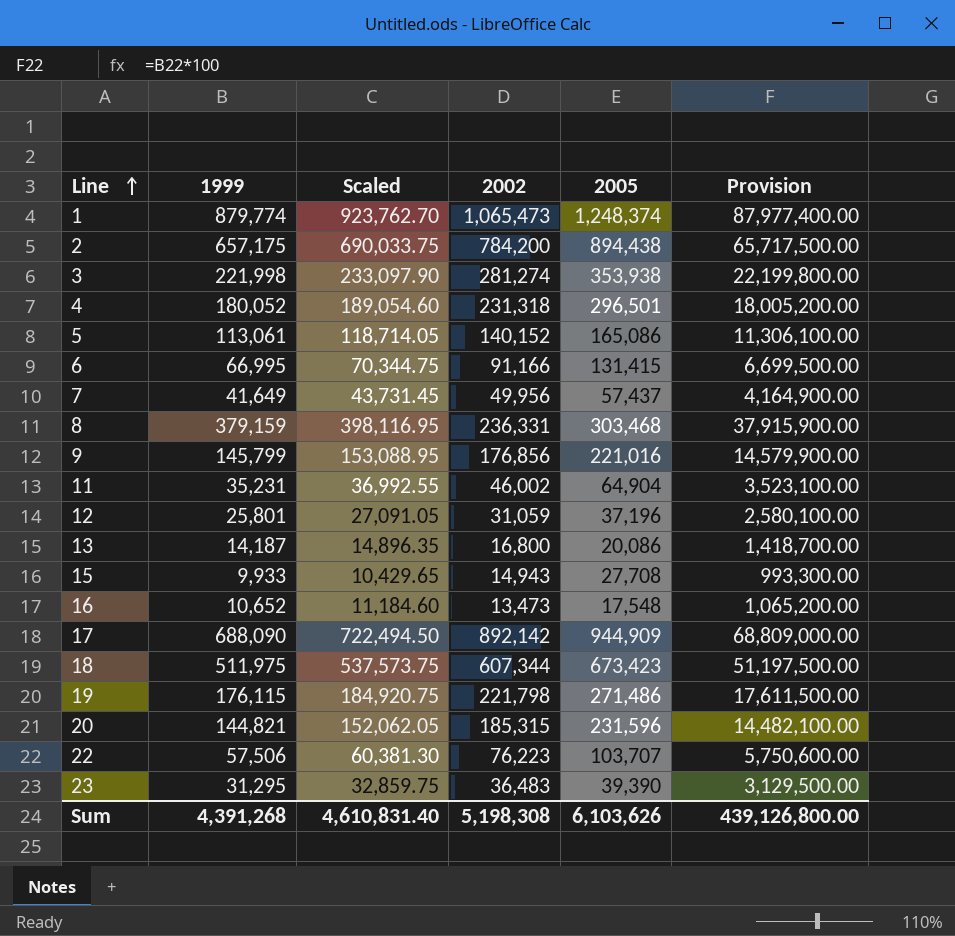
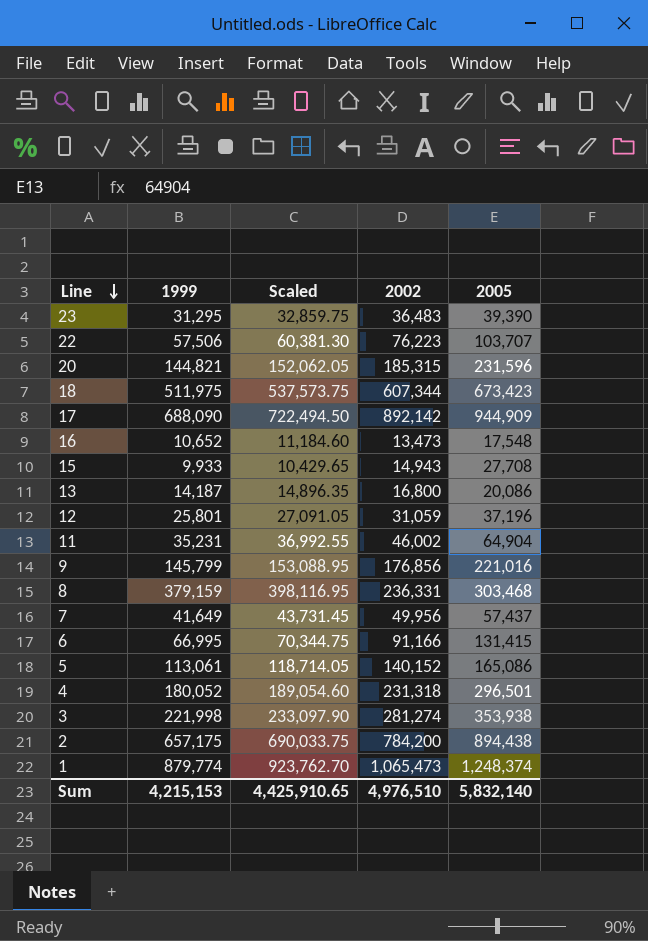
row order: Line ascending -> Line descending
column Provision | formula: [1999] * 100 -> none
row 19: 176,115 | 184,920.75 | 221,798 | 271,486 | 17,611,500.00 -> none
Sum | 1999: 4,391,268 -> 4,215,153
Sum | Scaled: 4,610,831.40 -> 4,425,910.65
Sum | 2002: 5,198,308 -> 4,976,510
Sum | 2005: 6,103,626 -> 5,832,140

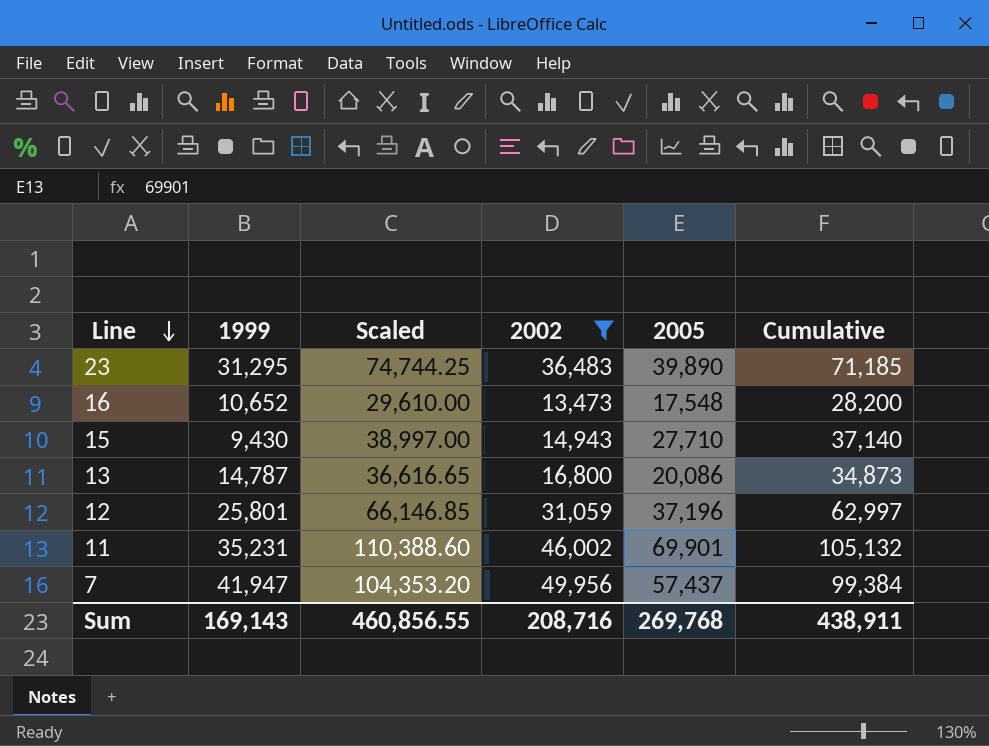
filter: none -> 2002 <= 49,956
column Scaled | formula: [1999] * 1.05 -> [Cumulative] * 1.05
column Cumulative | formula: none -> [1999] + [2005]
23 | 2005: 39,390 -> 39,890
15 | 1999: 9,933 -> 9,430
15 | 2005: 27,708 -> 27,710
13 | 1999: 14,187 -> 14,787
11 | 2005: 64,904 -> 69,901
7 | 1999: 41,649 -> 41,947
Sum | 1999: 4,215,153 -> 169,143
Sum | Scaled: 4,425,910.65 -> 460,856.55
Sum | 2002: 4,976,510 -> 208,716
Sum | 2005: 5,832,140 -> 269,768

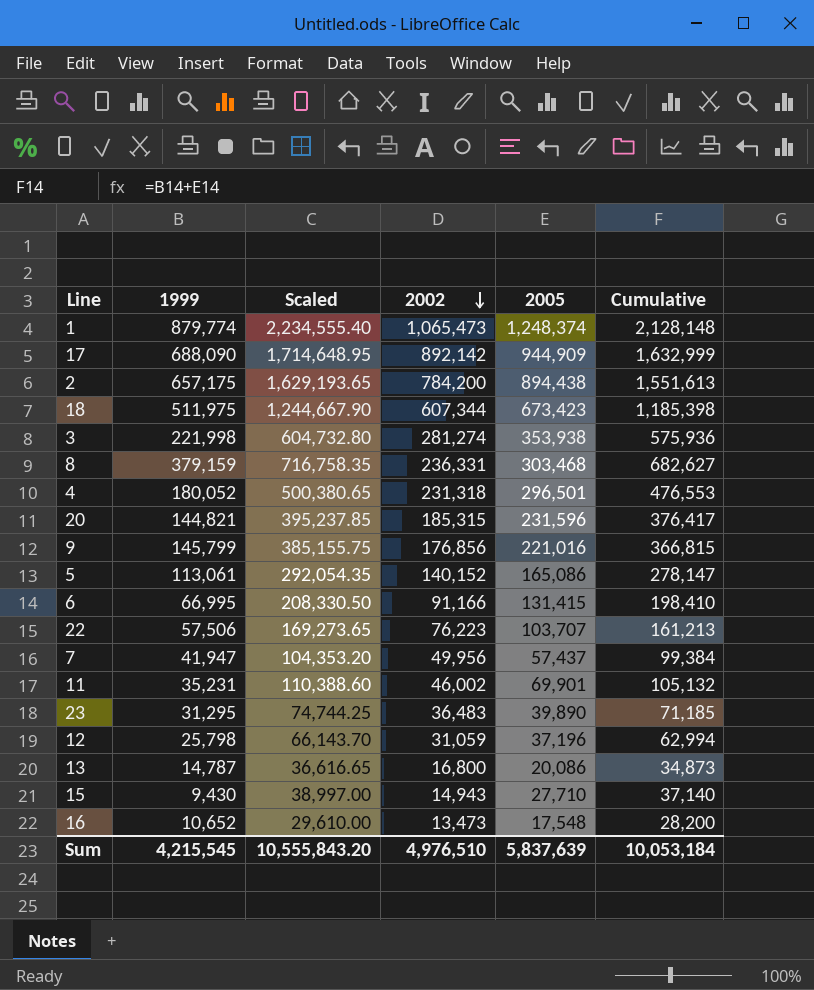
filter: 2002 <= 49,956 -> none
row order: Line descending -> 2002 descending
12 | 1999: 25,801 -> 25,798
12 | Scaled: 66,146.85 -> 66,143.70
12 | Cumulative: 62,997 -> 62,994
Sum | 1999: 169,143 -> 4,215,545
Sum | Scaled: 460,856.55 -> 10,555,843.20
Sum | 2002: 208,716 -> 4,976,510
Sum | 2005: 269,768 -> 5,837,639
Sum | Cumulative: 438,911 -> 10,053,184

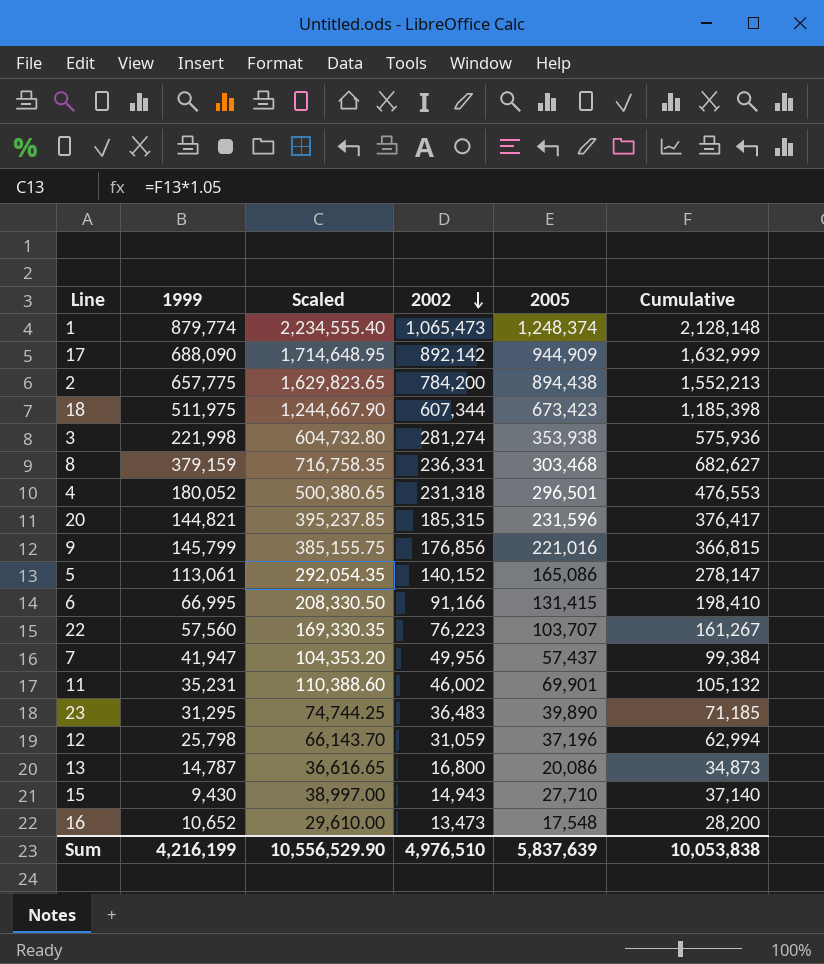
2 | 1999: 657,175 -> 657,775
2 | Scaled: 1,629,193.65 -> 1,629,823.65
2 | Cumulative: 1,551,613 -> 1,552,213
22 | 1999: 57,506 -> 57,560
22 | Scaled: 169,273.65 -> 169,330.35
22 | Cumulative: 161,213 -> 161,267
Sum | 1999: 4,215,545 -> 4,216,199
Sum | Scaled: 10,555,843.20 -> 10,556,529.90
Sum | Cumulative: 10,053,184 -> 10,053,838

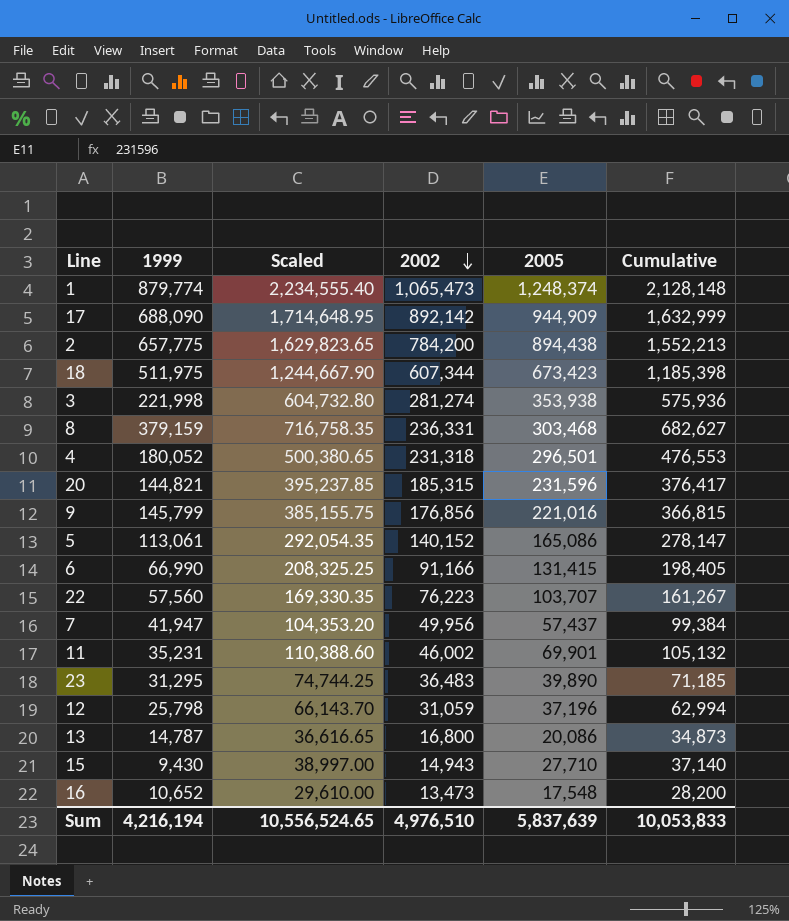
6 | 1999: 66,995 -> 66,990
6 | Scaled: 208,330.50 -> 208,325.25
6 | Cumulative: 198,410 -> 198,405
Sum | 1999: 4,216,199 -> 4,216,194
Sum | Scaled: 10,556,529.90 -> 10,556,524.65
Sum | Cumulative: 10,053,838 -> 10,053,833

